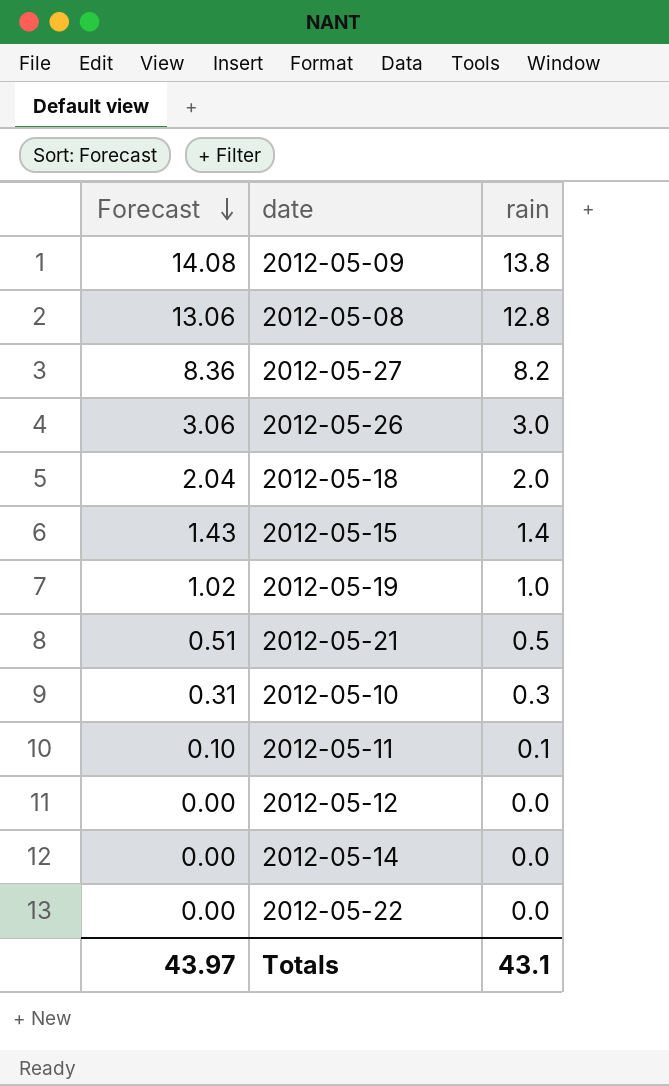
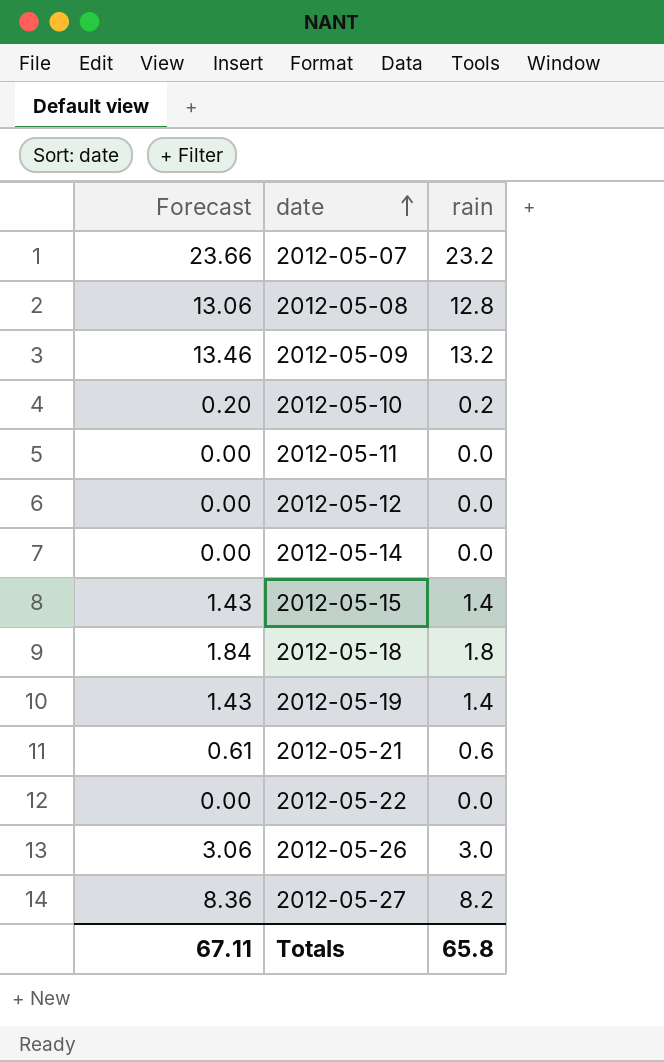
row order: Forecast descending -> date ascending
row 2012-05-07: none -> 23.66 | 23.2
2012-05-09 | Forecast: 14.08 -> 13.46
2012-05-09 | rain: 13.8 -> 13.2
2012-05-10 | Forecast: 0.31 -> 0.20
2012-05-10 | rain: 0.3 -> 0.2
2012-05-11 | Forecast: 0.10 -> 0.00
2012-05-11 | rain: 0.1 -> 0.0
2012-05-18 | Forecast: 2.04 -> 1.84
2012-05-18 | rain: 2.0 -> 1.8
2012-05-19 | Forecast: 1.02 -> 1.43
2012-05-19 | rain: 1.0 -> 1.4
2012-05-21 | Forecast: 0.51 -> 0.61
2012-05-21 | rain: 0.5 -> 0.6
Totals | Forecast: 43.97 -> 67.11
Totals | rain: 43.1 -> 65.8

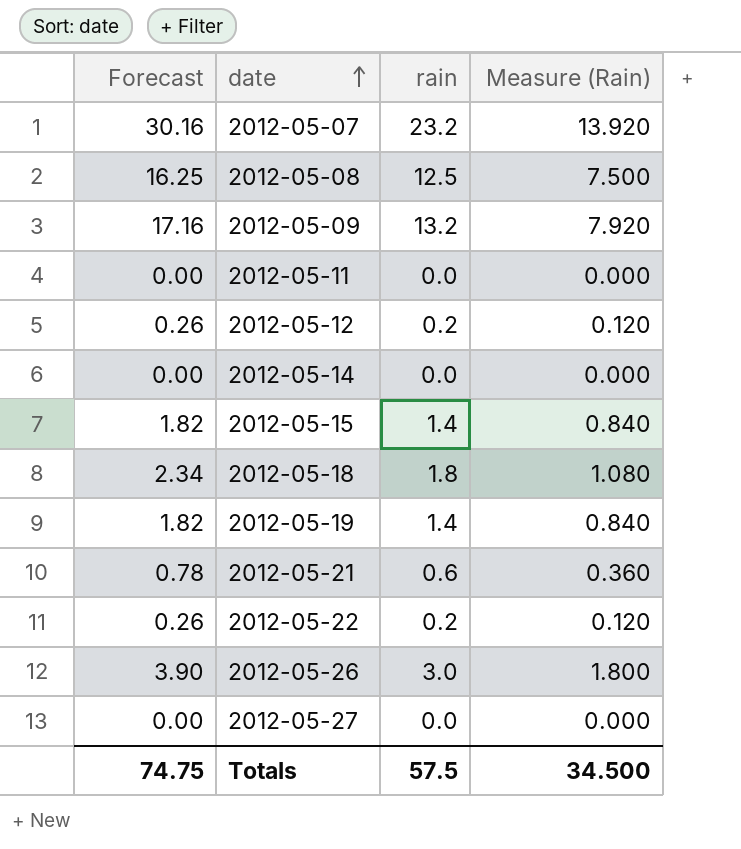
column Forecast | formula: [rain] * 1.02 -> [rain] * 1.3
column Measure (Rain) | formula: none -> [rain] * 0.6
row 2012-05-10: 0.20 | 0.2 -> none
2012-05-08 | rain: 12.8 -> 12.5
2012-05-12 | rain: 0.0 -> 0.2
2012-05-22 | rain: 0.0 -> 0.2
2012-05-27 | rain: 8.2 -> 0.0
Totals | Forecast: 67.11 -> 74.75
Totals | rain: 65.8 -> 57.5

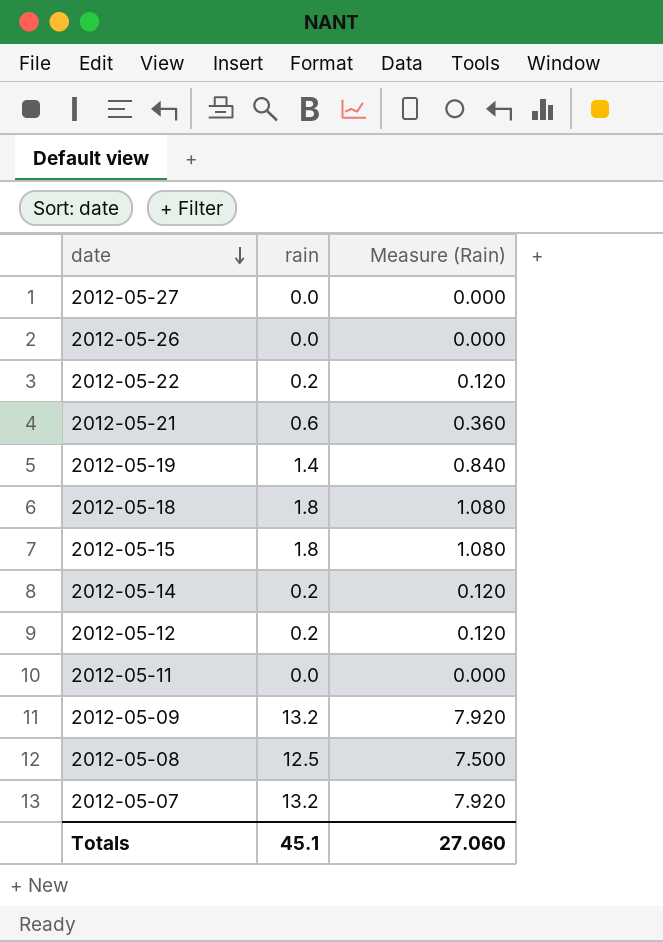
row order: date ascending -> date descending
column Forecast | formula: [rain] * 1.3 -> none
2012-05-26 | rain: 3.0 -> 0.0
2012-05-26 | Measure (Rain): 1.800 -> 0.000
2012-05-15 | rain: 1.4 -> 1.8
2012-05-15 | Measure (Rain): 0.840 -> 1.080
2012-05-14 | rain: 0.0 -> 0.2
2012-05-14 | Measure (Rain): 0.000 -> 0.120
2012-05-07 | rain: 23.2 -> 13.2
2012-05-07 | Measure (Rain): 13.920 -> 7.920
Totals | rain: 57.5 -> 45.1
Totals | Measure (Rain): 34.500 -> 27.060

